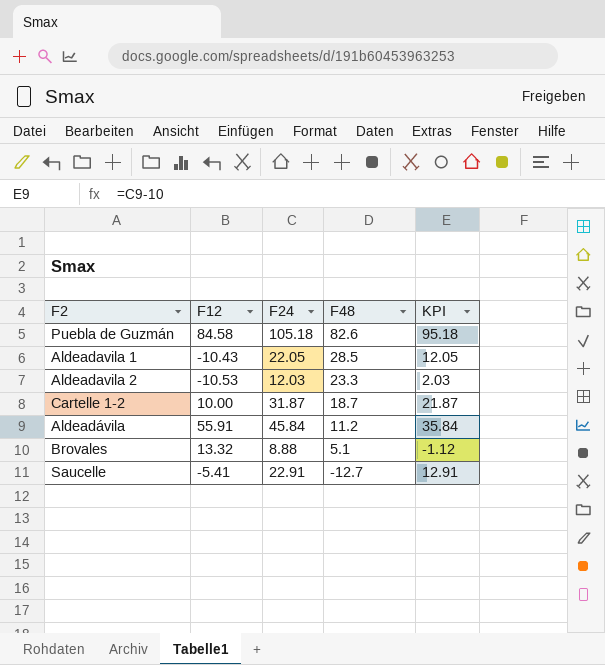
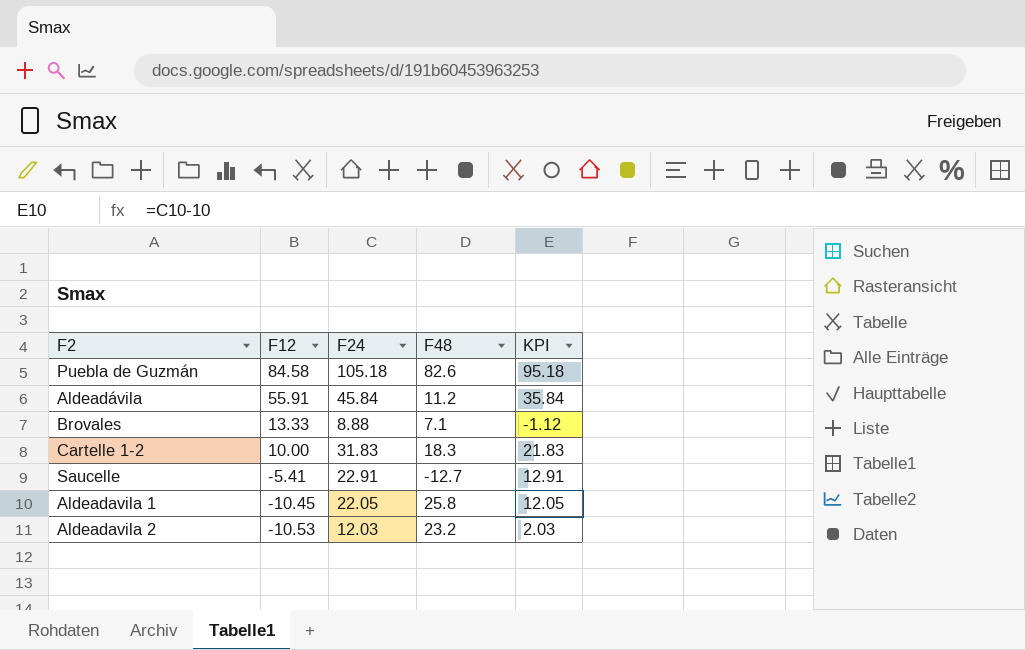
row order: F48 descending -> F12 descending
Brovales | F12: 13.32 -> 13.33
Brovales | F48: 5.1 -> 7.1
Cartelle 1-2 | F24: 31.87 -> 31.83
Cartelle 1-2 | F48: 18.7 -> 18.3
Cartelle 1-2 | KPI: 21.87 -> 21.83
Aldeadavila 1 | F12: -10.43 -> -10.45
Aldeadavila 1 | F48: 28.5 -> 25.8
Aldeadavila 2 | F48: 23.3 -> 23.2

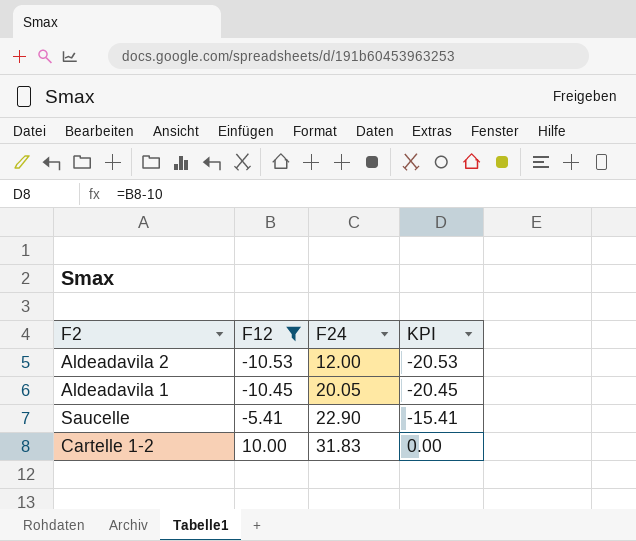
filter: none -> F12 <= 10.00
row order: F12 descending -> F12 ascending
column F48 | position: 4 -> none
column KPI | formula: [F24] - 10 -> [F12] - 10
Aldeadavila 2 | F24: 12.03 -> 12.00
Aldeadavila 1 | F24: 22.05 -> 20.05
Saucelle | F24: 22.91 -> 22.90

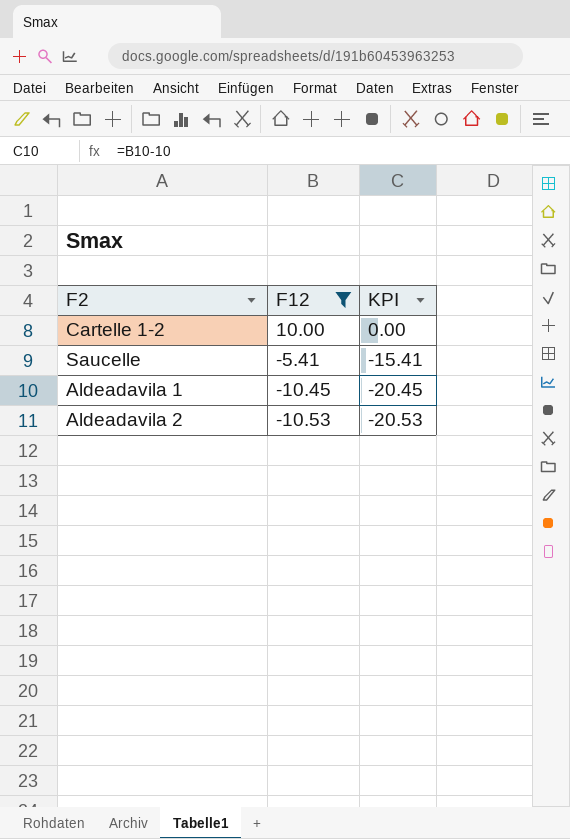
row order: F12 ascending -> F12 descending
column F24 | position: 3 -> none

